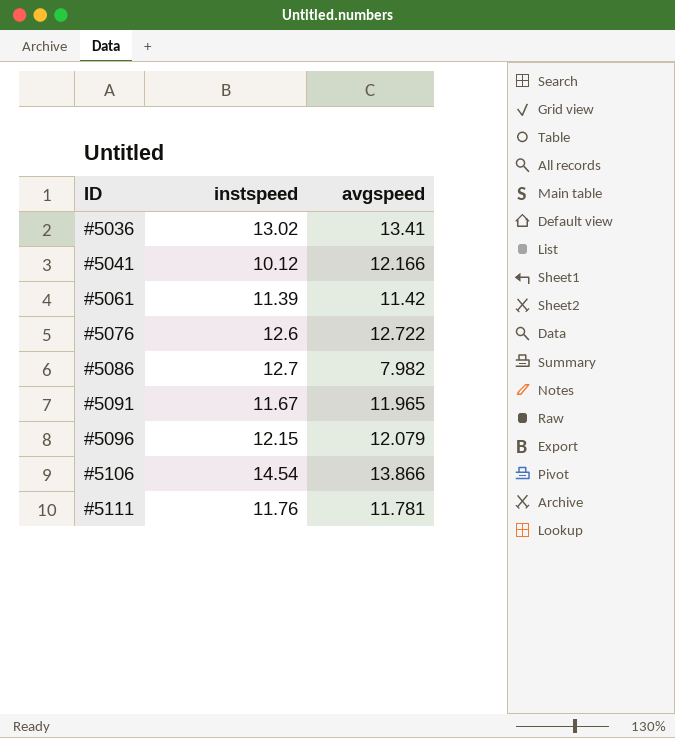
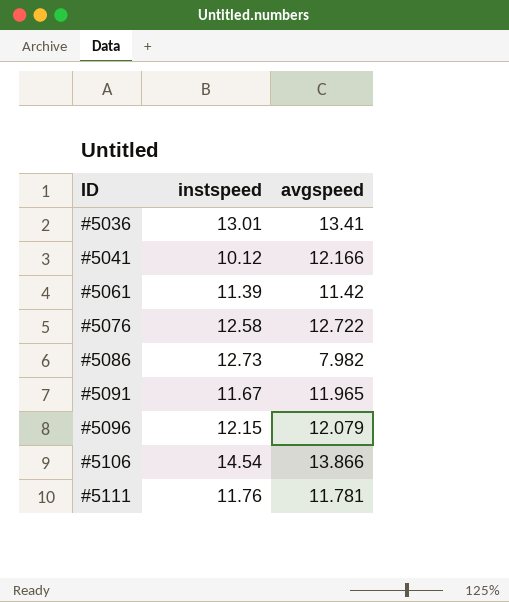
#5036 | instspeed: 13.02 -> 13.01
#5076 | instspeed: 12.6 -> 12.58
#5086 | instspeed: 12.7 -> 12.73

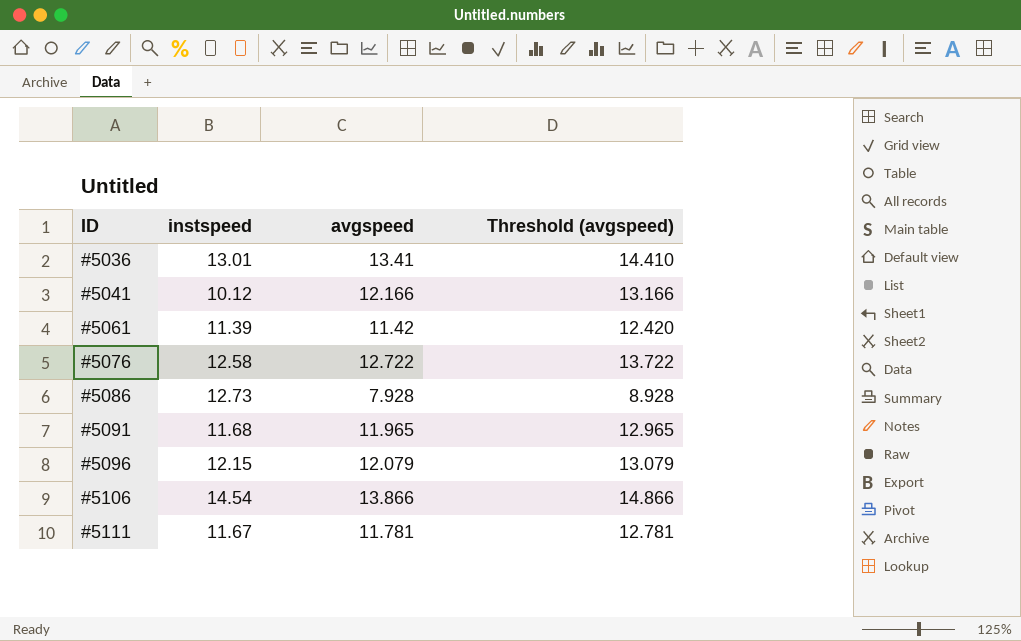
column Threshold (avgspeed) | formula: none -> [avgspeed] + 1
#5086 | avgspeed: 7.982 -> 7.928
#5091 | instspeed: 11.67 -> 11.68
#5111 | instspeed: 11.76 -> 11.67

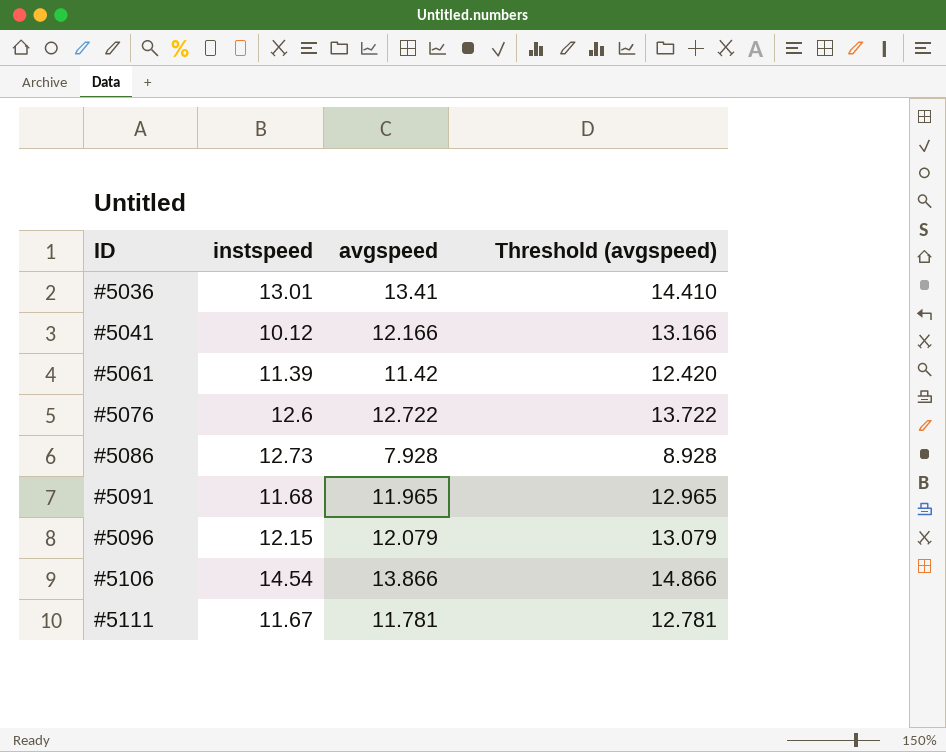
#5076 | instspeed: 12.58 -> 12.6

